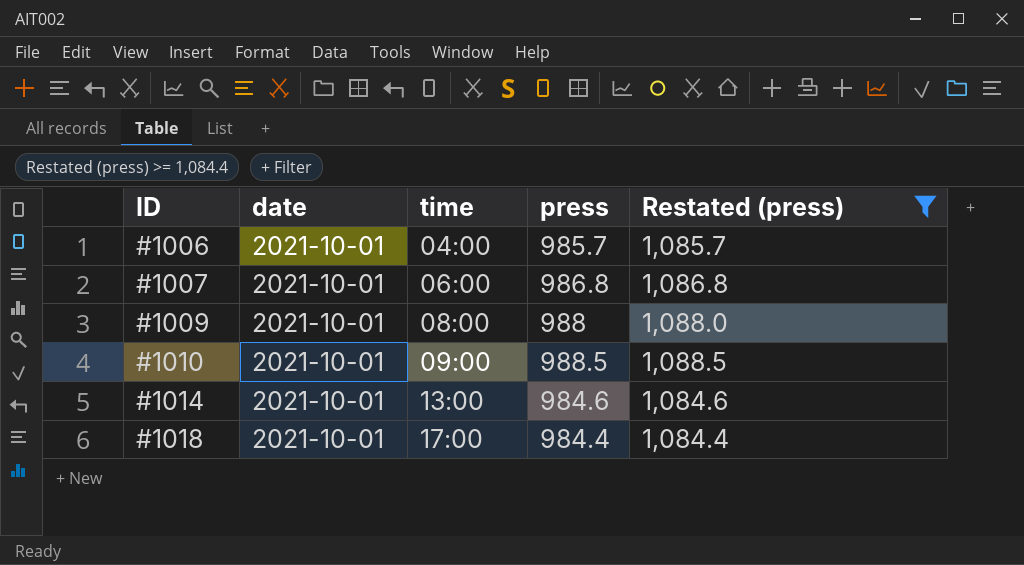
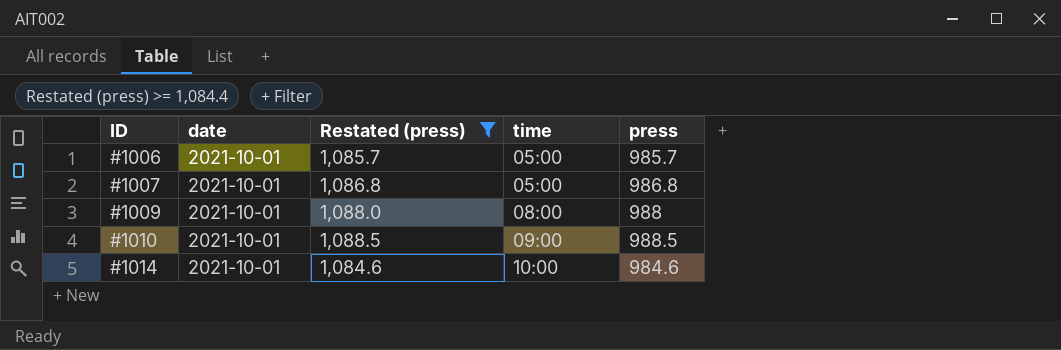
column Restated (press) | position: 5 -> 3
row #1018: 2021-10-01 | 17:00 | 984.4 | 1,084.4 -> none
#1006 | time: 04:00 -> 05:00
#1007 | time: 06:00 -> 05:00
#1014 | time: 13:00 -> 10:00

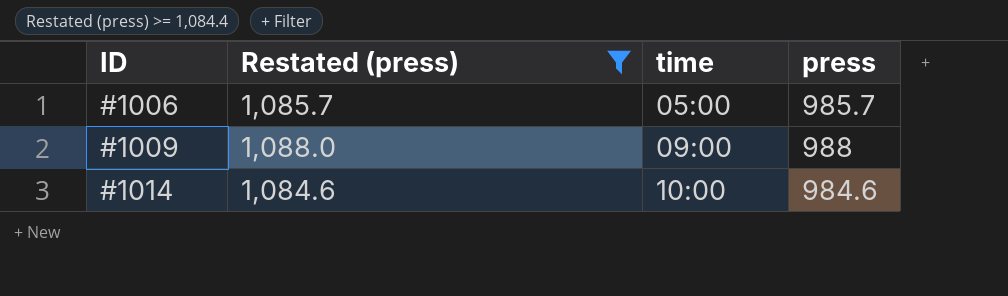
column date | position: 2 -> none
row #1007: 2021-10-01 | 1,086.8 | 05:00 | 986.8 -> none
row #1010: 2021-10-01 | 1,088.5 | 09:00 | 988.5 -> none
#1009 | time: 08:00 -> 09:00

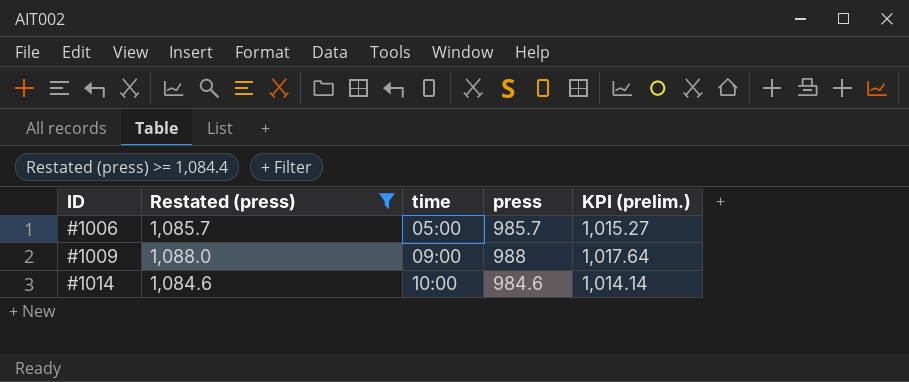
column KPI (prelim.) | formula: none -> [press] * 1.03

